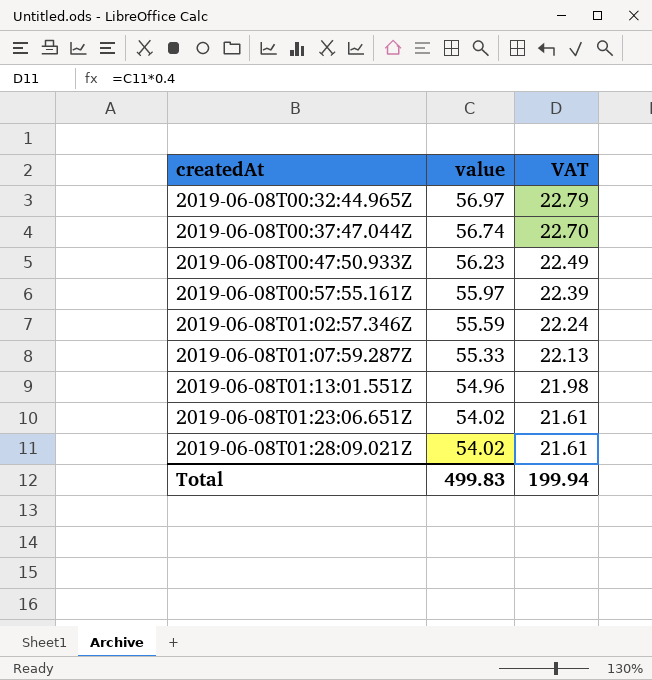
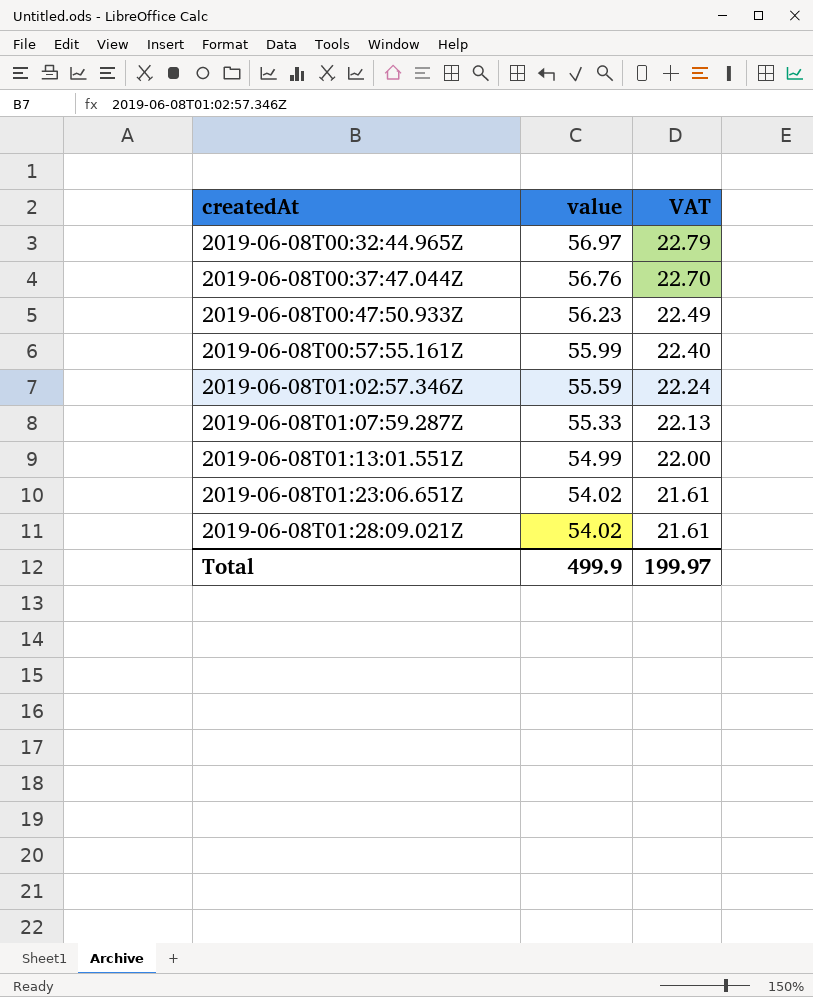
2019-06-08T00:37:47.044Z | value: 56.74 -> 56.76
2019-06-08T00:57:55.161Z | value: 55.97 -> 55.99
2019-06-08T00:57:55.161Z | VAT: 22.39 -> 22.40
2019-06-08T01:13:01.551Z | value: 54.96 -> 54.99
2019-06-08T01:13:01.551Z | VAT: 21.98 -> 22.00
Total | value: 499.83 -> 499.9
Total | VAT: 199.94 -> 199.97

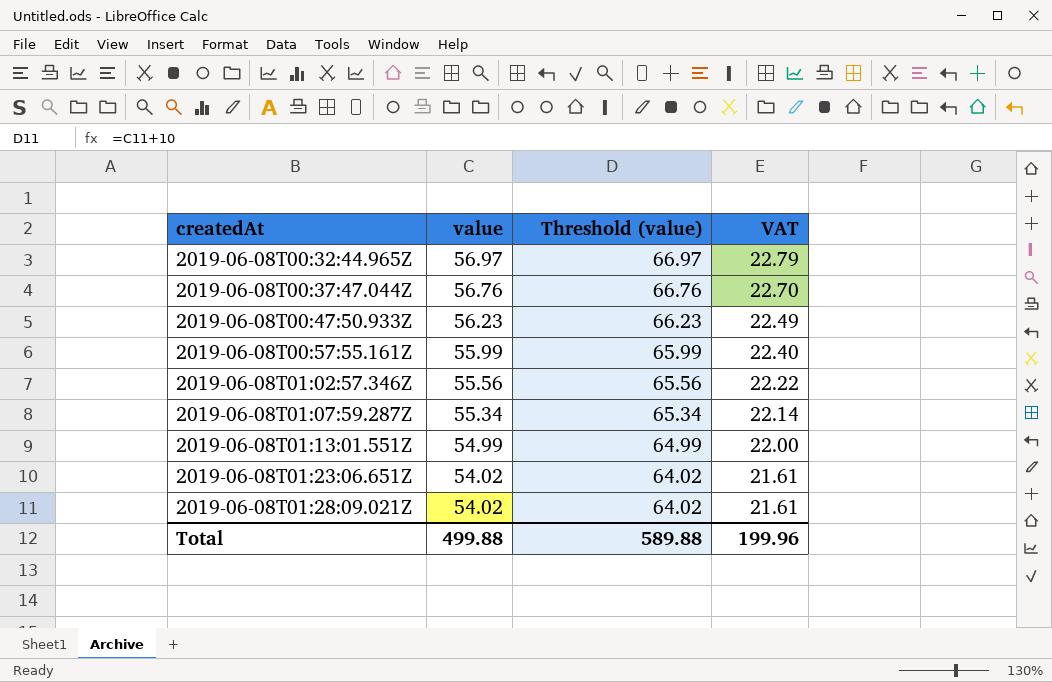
column Threshold (value) | formula: none -> [value] + 10
2019-06-08T01:02:57.346Z | value: 55.59 -> 55.56
2019-06-08T01:02:57.346Z | VAT: 22.24 -> 22.22
2019-06-08T01:07:59.287Z | value: 55.33 -> 55.34
2019-06-08T01:07:59.287Z | VAT: 22.13 -> 22.14
Total | value: 499.9 -> 499.88
Total | VAT: 199.97 -> 199.96

